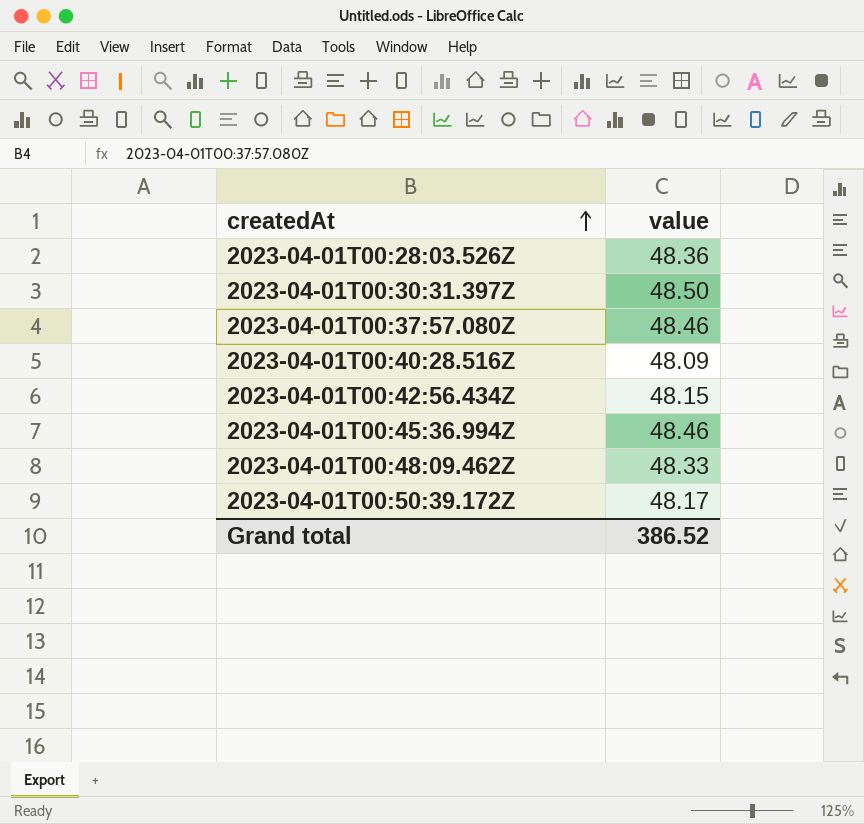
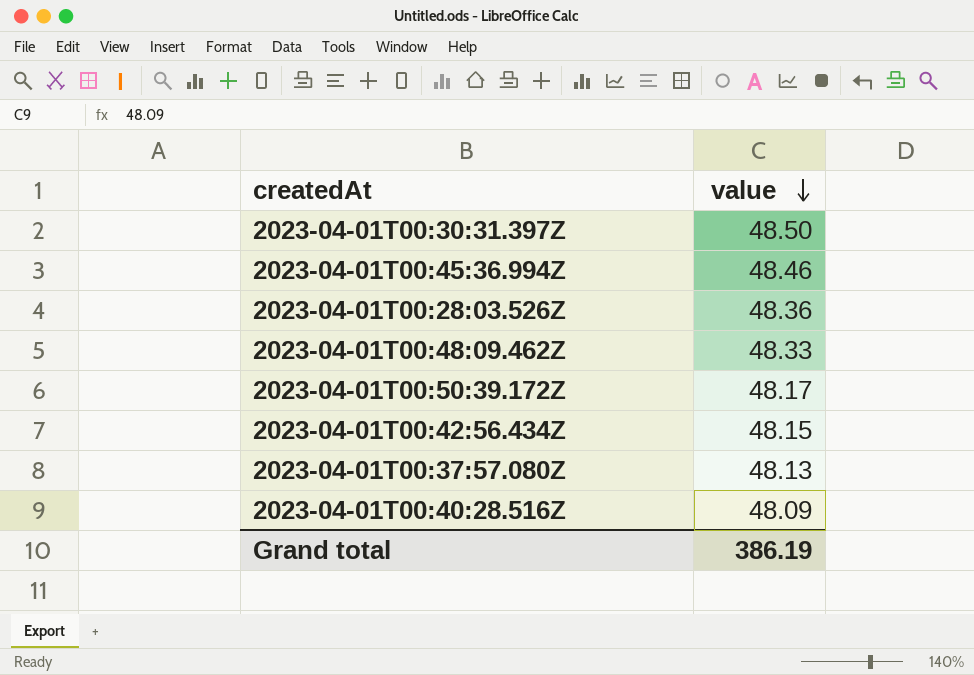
row order: createdAt ascending -> value descending
2023-04-01T00:37:57.080Z | value: 48.46 -> 48.13
Grand total | value: 386.52 -> 386.19

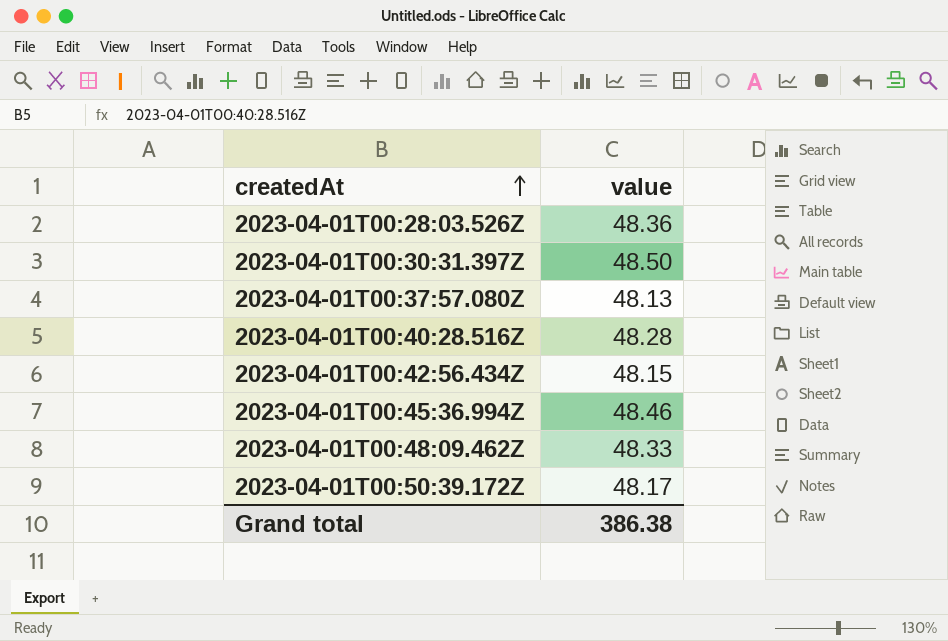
row order: value descending -> createdAt ascending
2023-04-01T00:40:28.516Z | value: 48.09 -> 48.28
Grand total | value: 386.19 -> 386.38

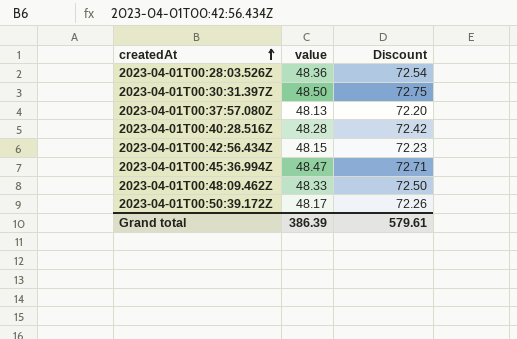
column Discount | formula: none -> [value] * 1.5
2023-04-01T00:45:36.994Z | value: 48.46 -> 48.47
Grand total | value: 386.38 -> 386.39

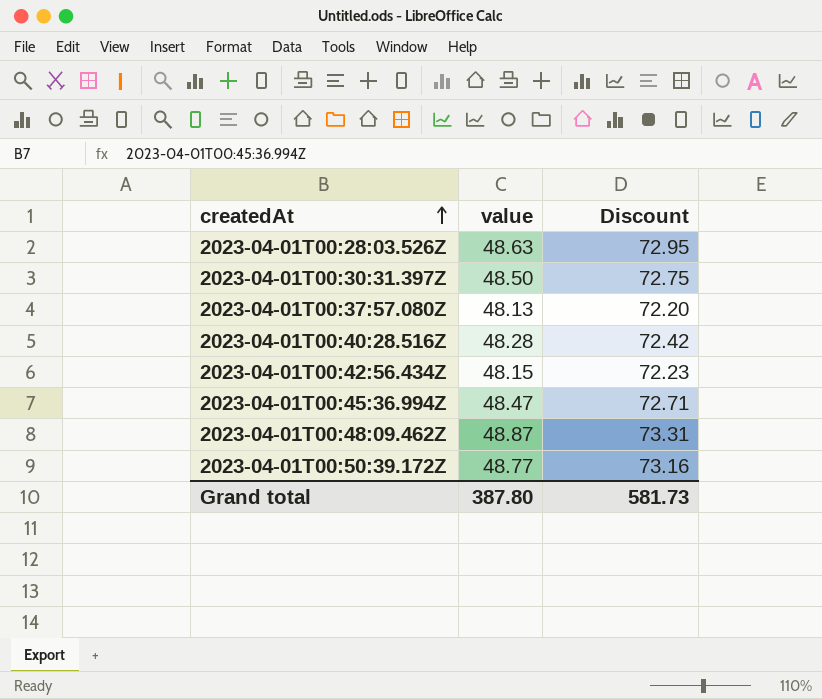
2023-04-01T00:28:03.526Z | value: 48.36 -> 48.63
2023-04-01T00:28:03.526Z | Discount: 72.54 -> 72.95
2023-04-01T00:48:09.462Z | value: 48.33 -> 48.87
2023-04-01T00:48:09.462Z | Discount: 72.50 -> 73.31
2023-04-01T00:50:39.172Z | value: 48.17 -> 48.77
2023-04-01T00:50:39.172Z | Discount: 72.26 -> 73.16
Grand total | value: 386.39 -> 387.80
Grand total | Discount: 579.61 -> 581.73

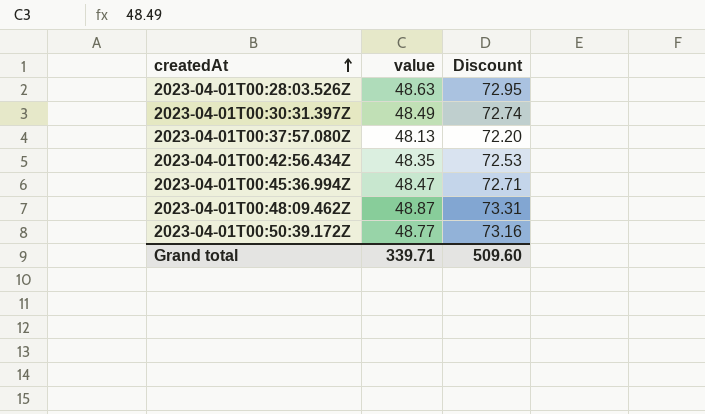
row 2023-04-01T00:40:28.516Z: 48.28 | 72.42 -> none
2023-04-01T00:30:31.397Z | value: 48.50 -> 48.49
2023-04-01T00:30:31.397Z | Discount: 72.75 -> 72.74
2023-04-01T00:42:56.434Z | value: 48.15 -> 48.35
2023-04-01T00:42:56.434Z | Discount: 72.23 -> 72.53
Grand total | value: 387.80 -> 339.71
Grand total | Discount: 581.73 -> 509.60

